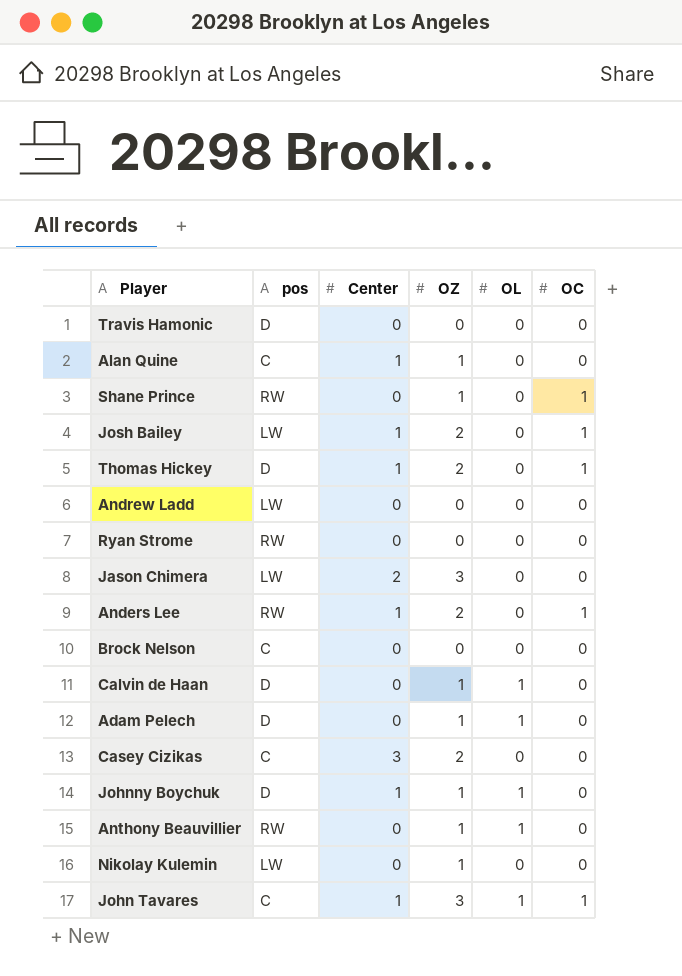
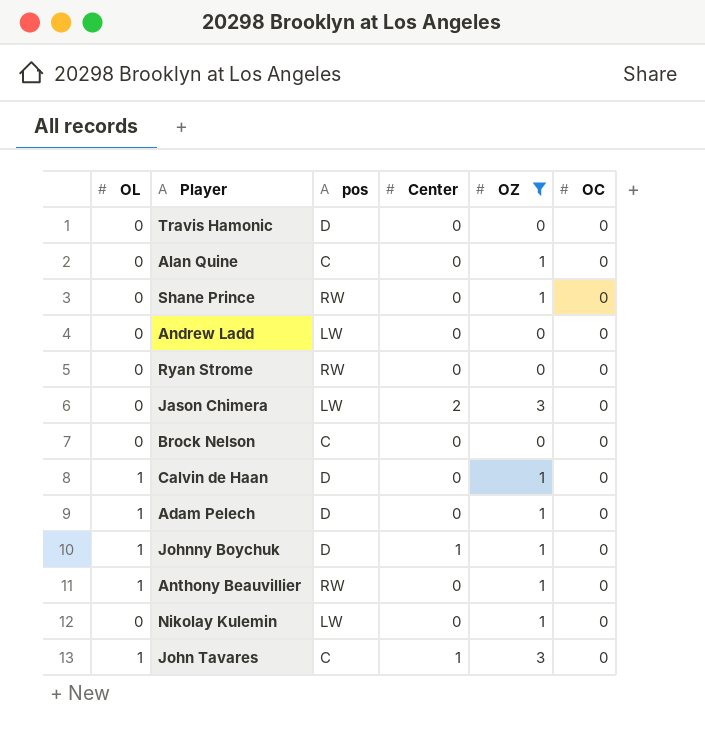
filter: none -> OZ != 2
column OL | position: 5 -> 1
Alan Quine | Center: 1 -> 0
Shane Prince | OC: 1 -> 0
John Tavares | OC: 1 -> 0

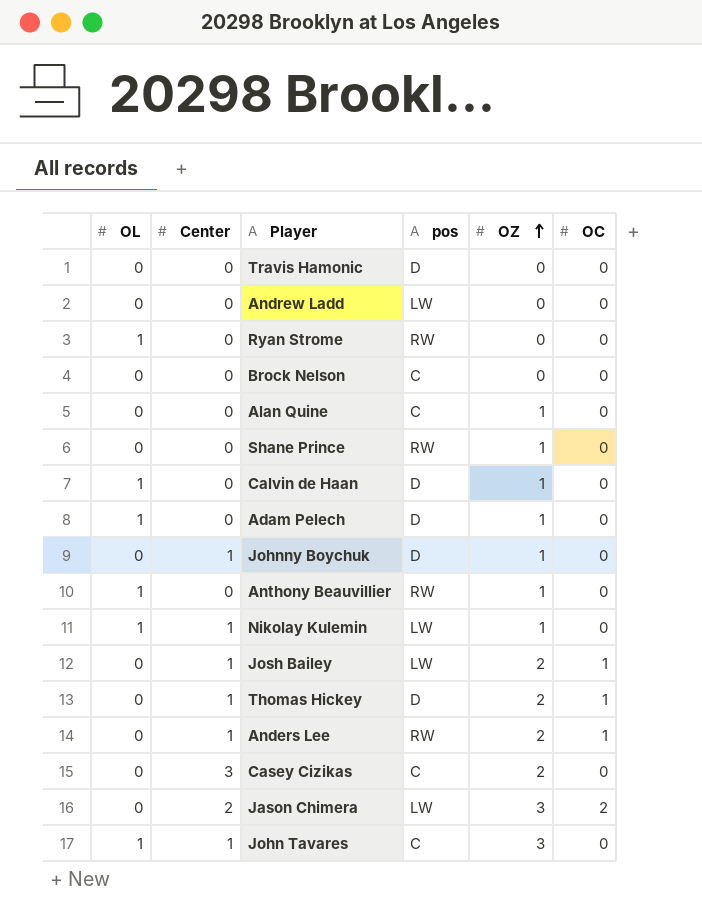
filter: OZ != 2 -> none
row order: none -> OZ ascending
column Center | position: 4 -> 2
Ryan Strome | OL: 0 -> 1
Johnny Boychuk | OL: 1 -> 0
Nikolay Kulemin | OL: 0 -> 1
Nikolay Kulemin | Center: 0 -> 1
Jason Chimera | OC: 0 -> 2

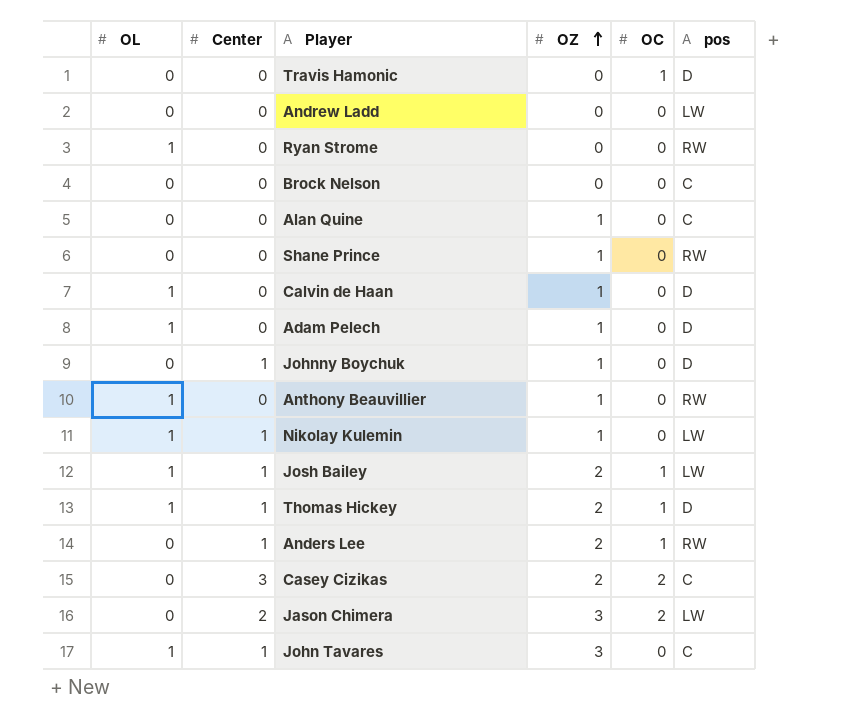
column pos | position: 4 -> 6
Travis Hamonic | OC: 0 -> 1
Josh Bailey | OL: 0 -> 1
Thomas Hickey | OL: 0 -> 1
Casey Cizikas | OC: 0 -> 2

